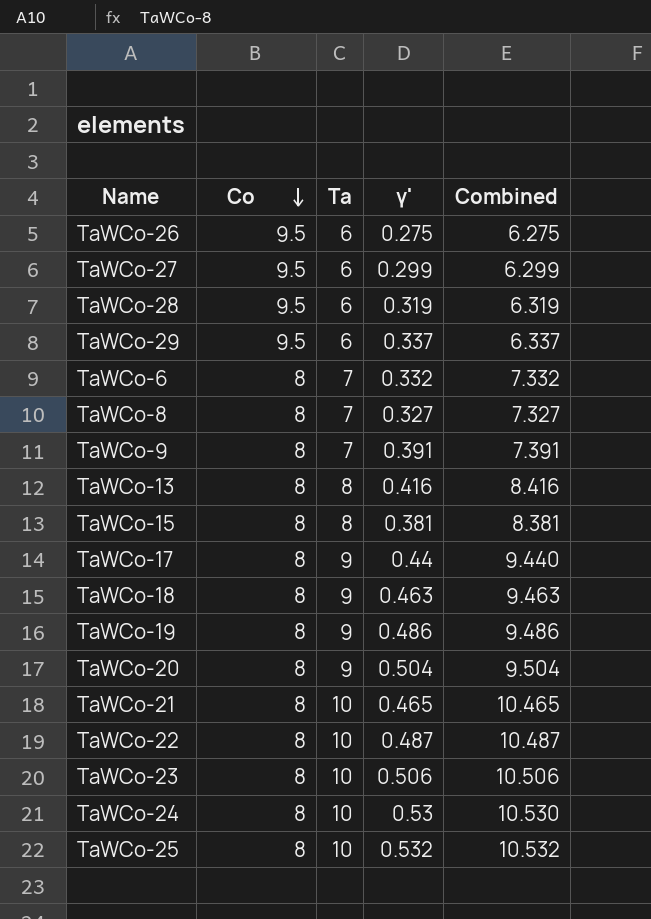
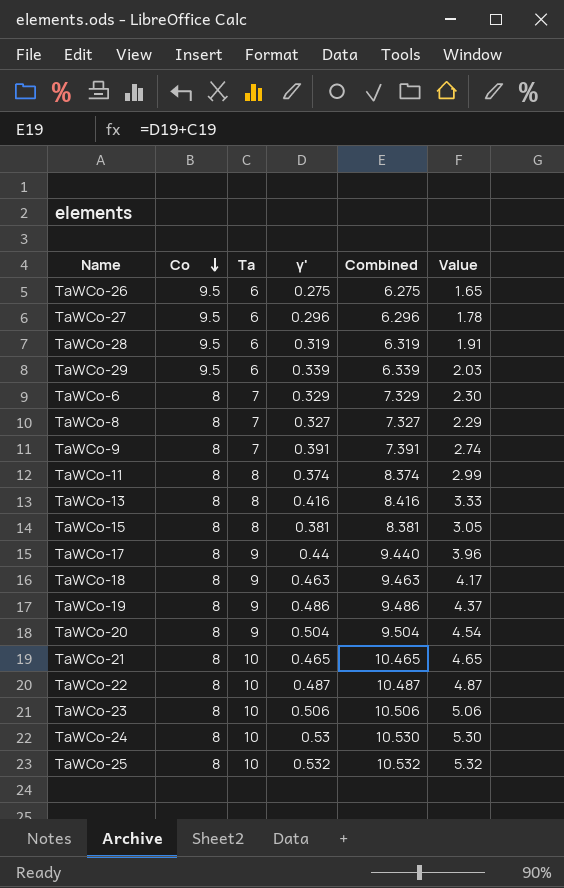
column Value | formula: none -> [Ta] * [γ']
TaWCo-27 | γ': 0.299 -> 0.296
TaWCo-27 | Combined: 6.299 -> 6.296
TaWCo-29 | γ': 0.337 -> 0.339
TaWCo-29 | Combined: 6.337 -> 6.339
TaWCo-6 | γ': 0.332 -> 0.329
TaWCo-6 | Combined: 7.332 -> 7.329
row TaWCo-11: none -> 8 | 8 | 0.374 | 8.374 | 2.99

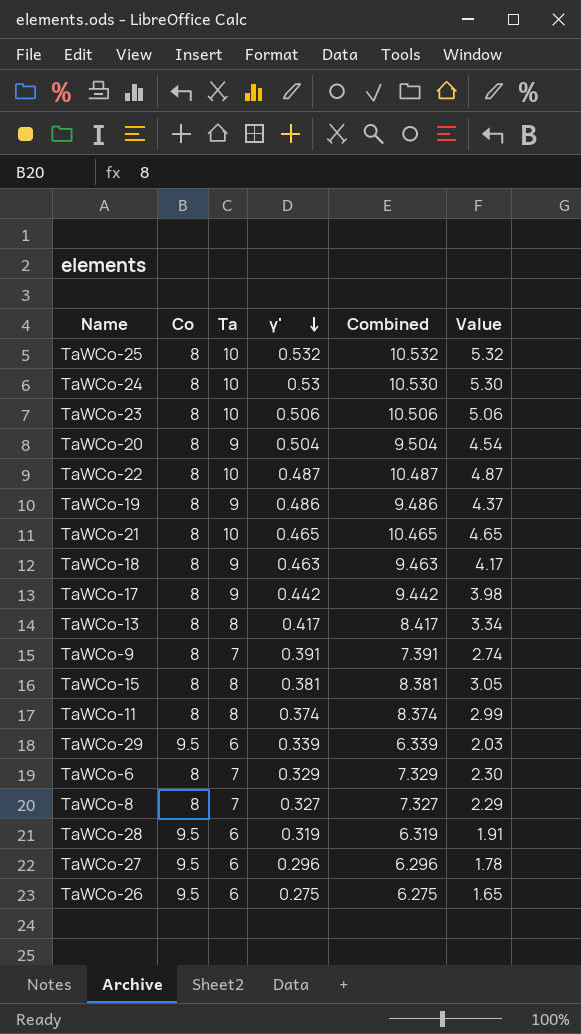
row order: Co descending -> γ' descending
TaWCo-17 | γ': 0.44 -> 0.442
TaWCo-17 | Combined: 9.440 -> 9.442
TaWCo-17 | Value: 3.96 -> 3.98
TaWCo-13 | γ': 0.416 -> 0.417
TaWCo-13 | Combined: 8.416 -> 8.417
TaWCo-13 | Value: 3.33 -> 3.34

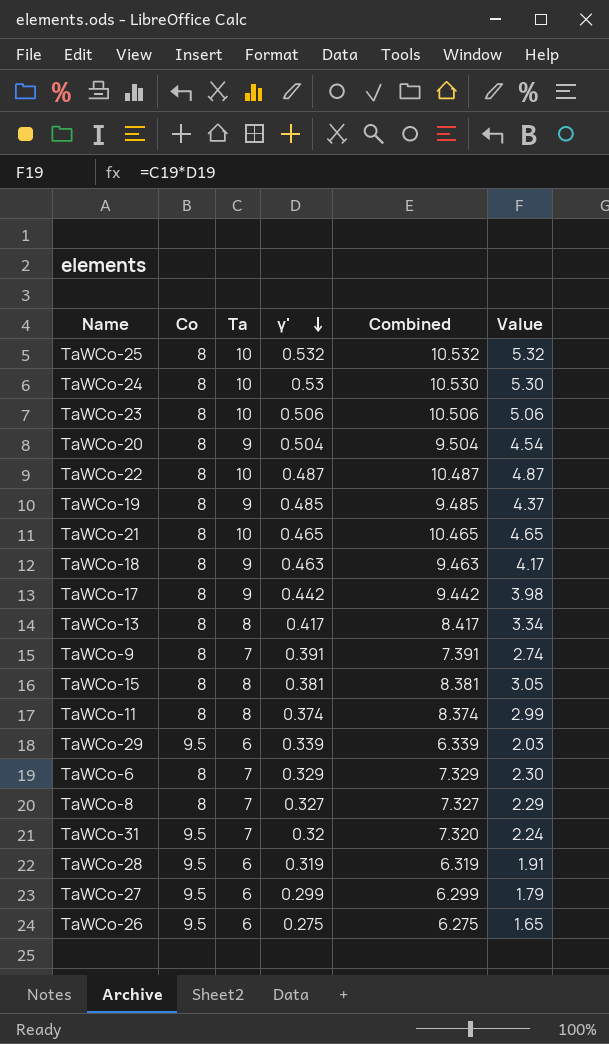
TaWCo-19 | γ': 0.486 -> 0.485
TaWCo-19 | Combined: 9.486 -> 9.485
row TaWCo-31: none -> 9.5 | 7 | 0.32 | 7.320 | 2.24
TaWCo-27 | γ': 0.296 -> 0.299
TaWCo-27 | Combined: 6.296 -> 6.299
TaWCo-27 | Value: 1.78 -> 1.79

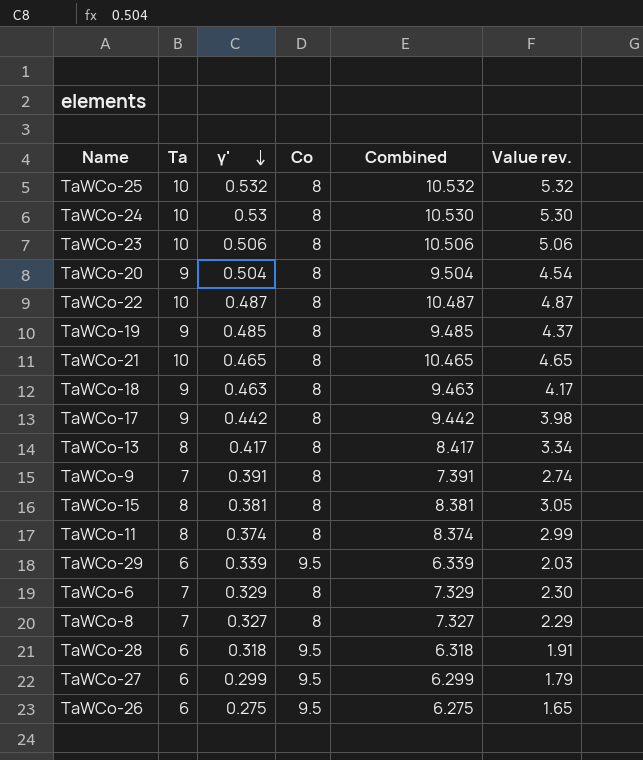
column Co | position: 2 -> 4
column name: Value -> Value rev.
row TaWCo-31: 9.5 | 7 | 0.32 | 7.320 | 2.24 -> none
TaWCo-28 | γ': 0.319 -> 0.318
TaWCo-28 | Combined: 6.319 -> 6.318

